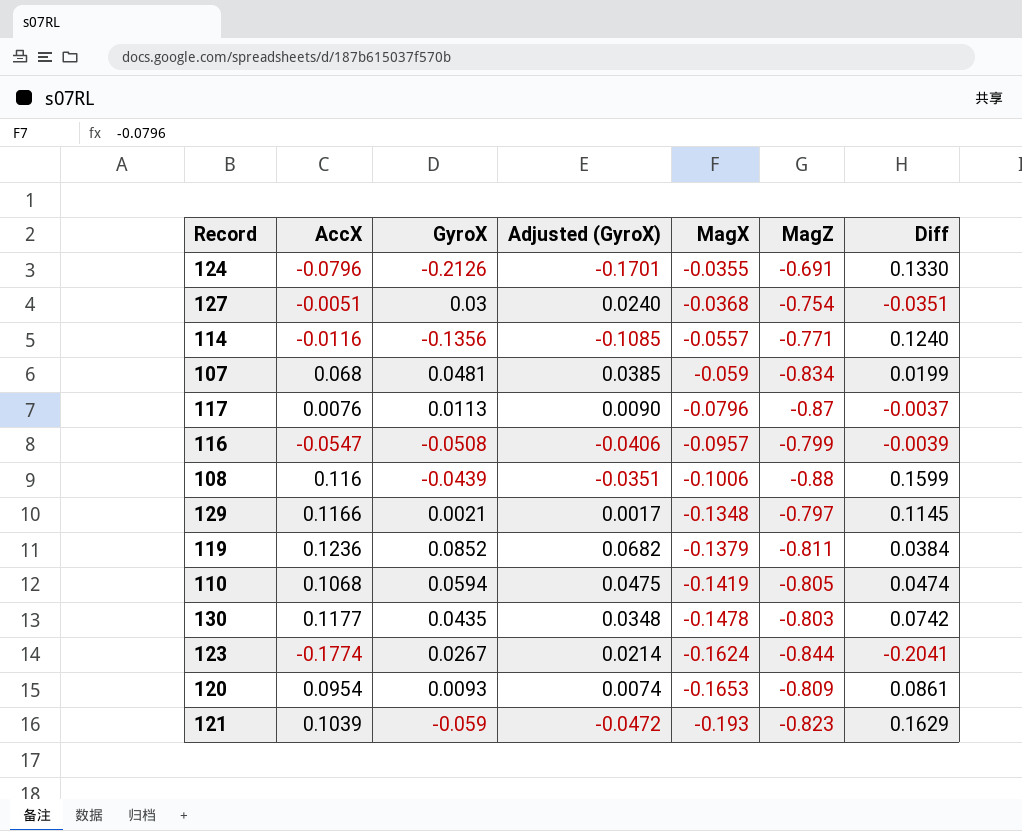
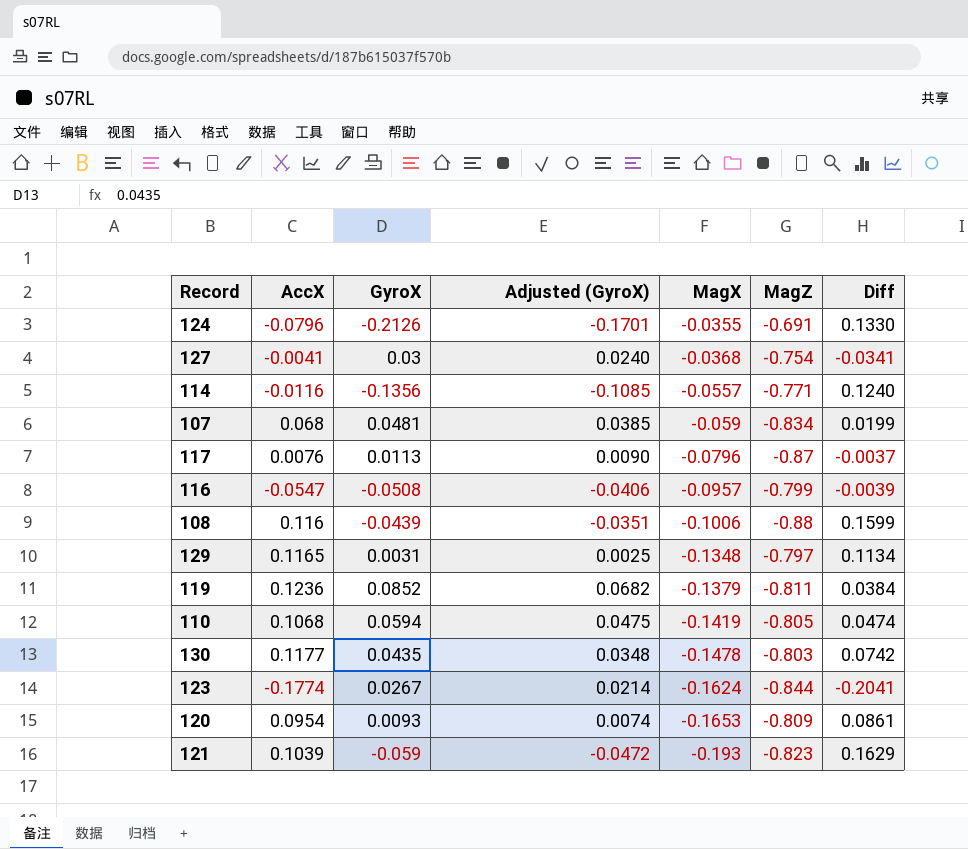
127 | AccX: -0.0051 -> -0.0041
127 | Diff: -0.0351 -> -0.0341
129 | AccX: 0.1166 -> 0.1165
129 | GyroX: 0.0021 -> 0.0031
129 | Adjusted (GyroX): 0.0017 -> 0.0025
129 | Diff: 0.1145 -> 0.1134

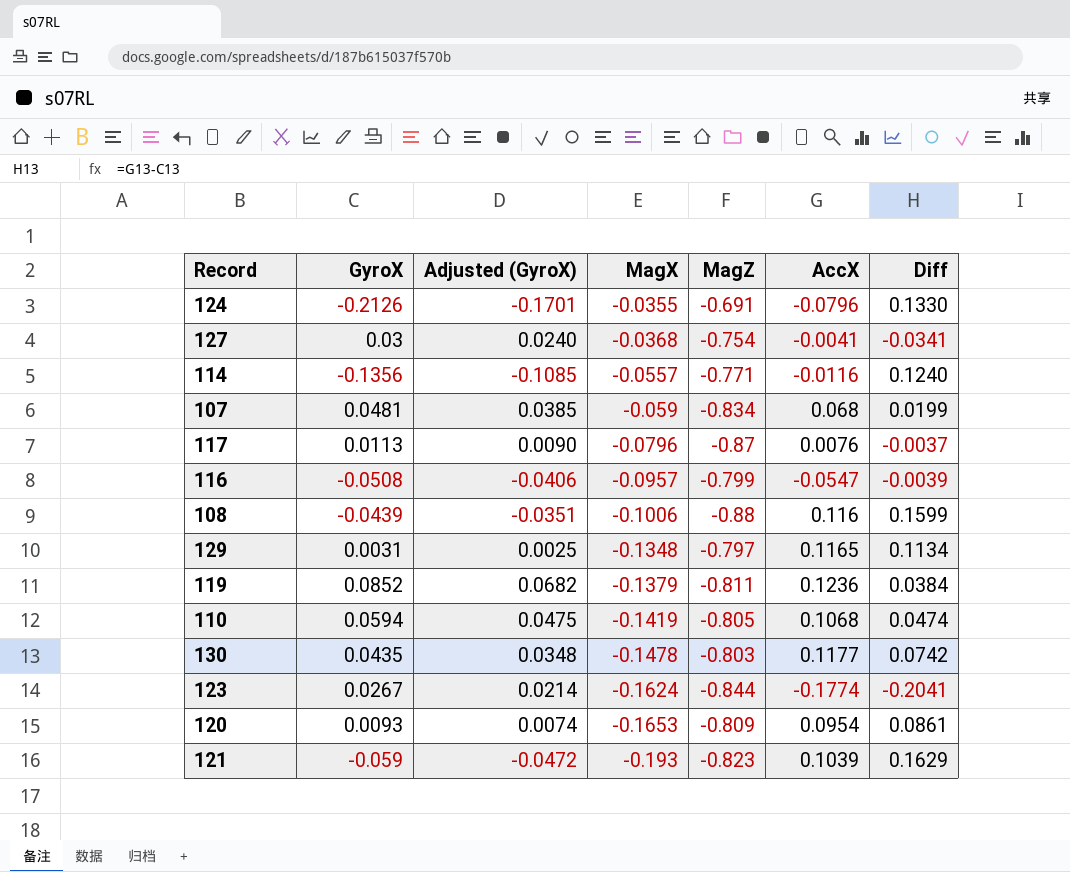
column AccX | position: 2 -> 6

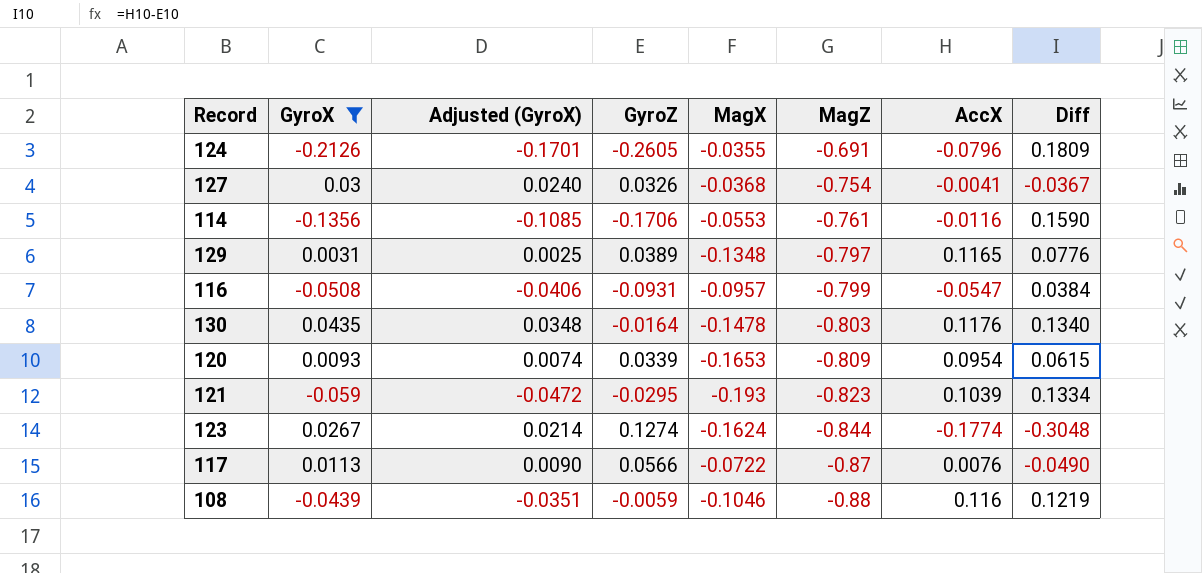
filter: none -> GyroX <= 0.0435
row order: MagX descending -> MagZ descending
column GyroZ | position: none -> 4
column Diff | formula: [AccX] - [GyroX] -> [AccX] - [GyroZ]
114 | MagX: -0.0557 -> -0.0553
114 | MagZ: -0.771 -> -0.761
130 | AccX: 0.1177 -> 0.1176
117 | MagX: -0.0796 -> -0.0722
108 | MagX: -0.1006 -> -0.1046

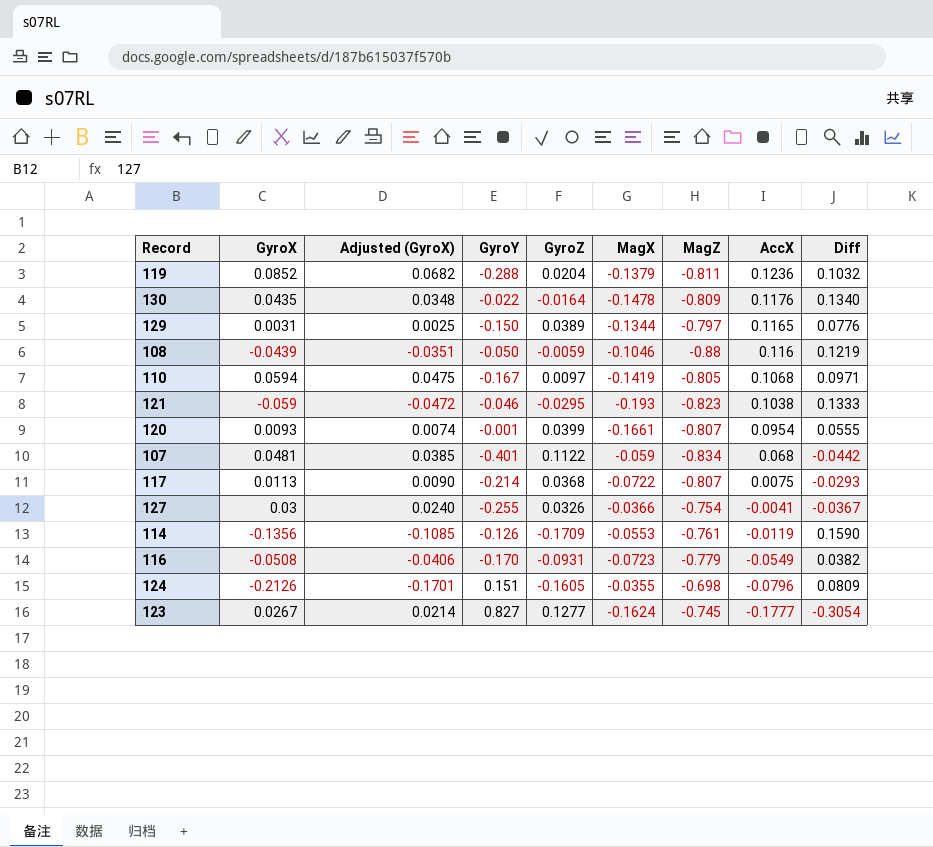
filter: GyroX <= 0.0435 -> none
row order: MagZ descending -> AccX descending
column GyroY | position: none -> 4
130 | MagZ: -0.803 -> -0.809
129 | MagX: -0.1348 -> -0.1344
121 | AccX: 0.1039 -> 0.1038
121 | Diff: 0.1334 -> 0.1333
120 | GyroZ: 0.0339 -> 0.0399
120 | MagX: -0.1653 -> -0.1661
120 | MagZ: -0.809 -> -0.807
120 | Diff: 0.0615 -> 0.0555
117 | GyroZ: 0.0566 -> 0.0368
117 | MagZ: -0.87 -> -0.807
117 | AccX: 0.0076 -> 0.0075
117 | Diff: -0.0490 -> -0.0293
127 | MagX: -0.0368 -> -0.0366
114 | GyroZ: -0.1706 -> -0.1709
114 | AccX: -0.0116 -> -0.0119
116 | MagX: -0.0957 -> -0.0723
116 | MagZ: -0.799 -> -0.779
116 | AccX: -0.0547 -> -0.0549
116 | Diff: 0.0384 -> 0.0382
124 | GyroZ: -0.2605 -> -0.1605
124 | MagZ: -0.691 -> -0.698
124 | Diff: 0.1809 -> 0.0809
123 | GyroZ: 0.1274 -> 0.1277
123 | MagZ: -0.844 -> -0.745
123 | AccX: -0.1774 -> -0.1777
123 | Diff: -0.3048 -> -0.3054

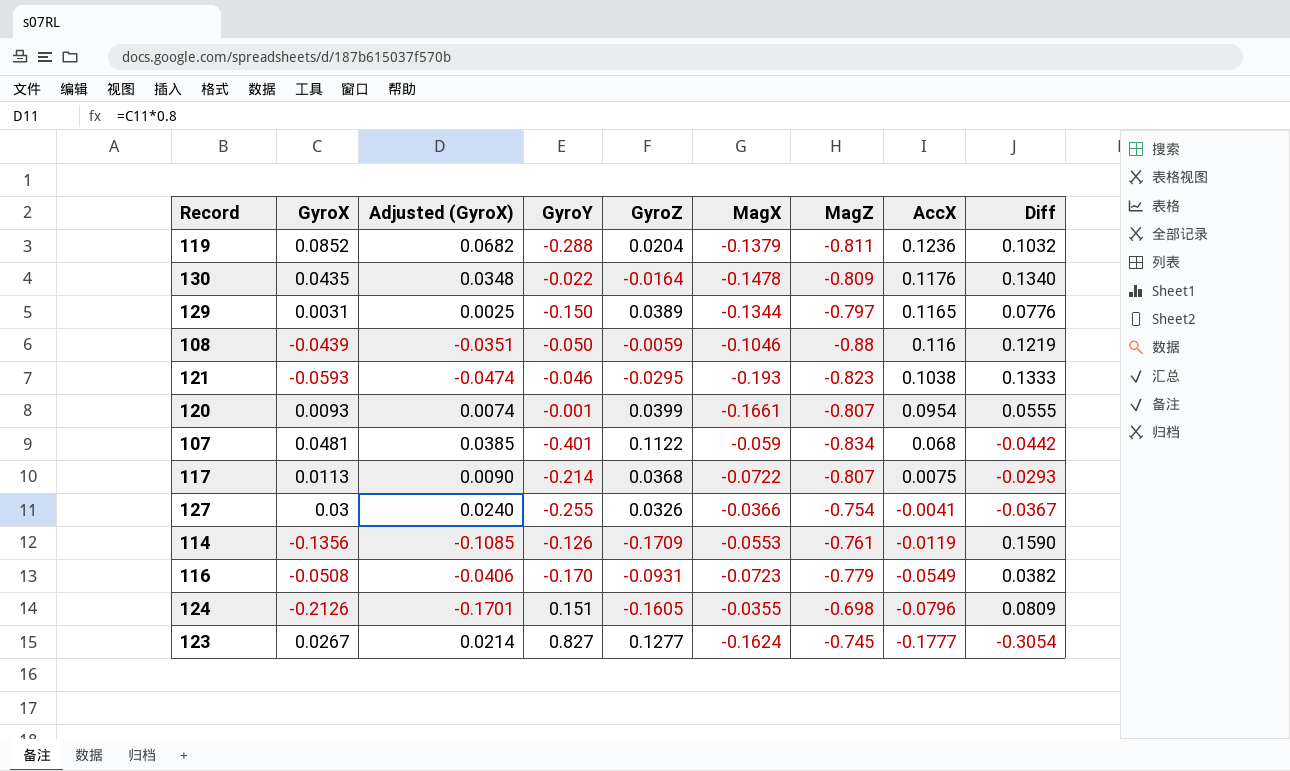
row 110: 0.0594 | 0.0475 | -0.167 | 0.0097 | -0.1419 | -0.805 | 0.1068 | 0.0971 -> none
121 | GyroX: -0.059 -> -0.0593
121 | Adjusted (GyroX): -0.0472 -> -0.0474

